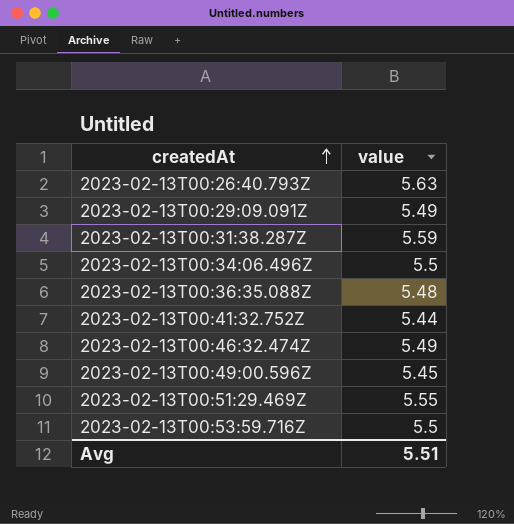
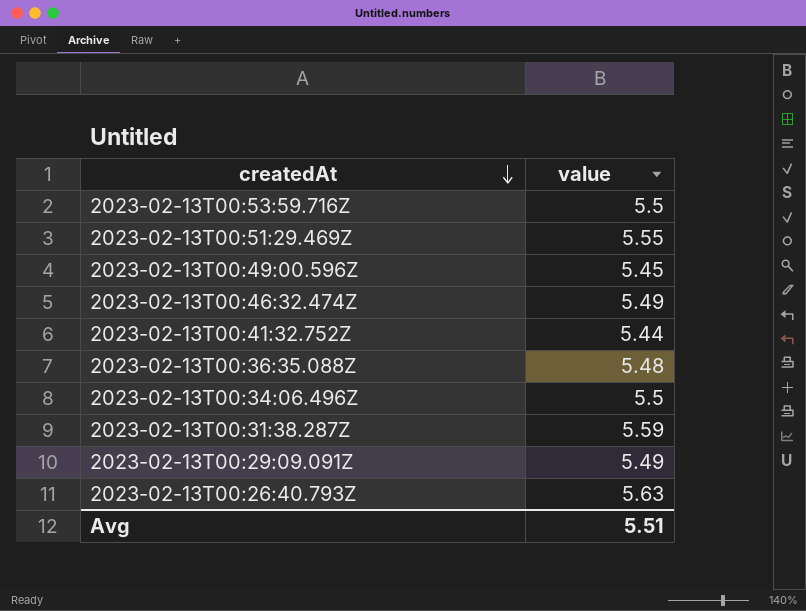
row order: createdAt ascending -> createdAt descending

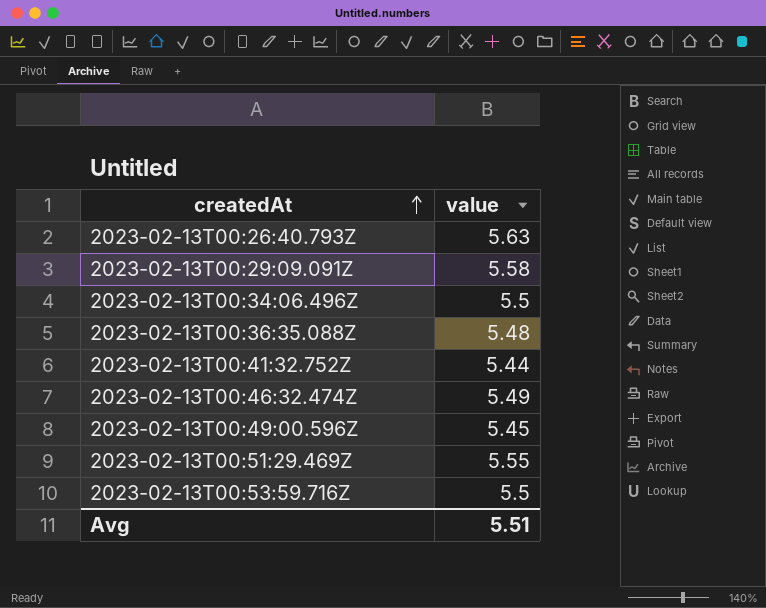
row order: createdAt descending -> createdAt ascending
row 2023-02-13T00:31:38.287Z: 5.59 -> none
2023-02-13T00:29:09.091Z | value: 5.49 -> 5.58

